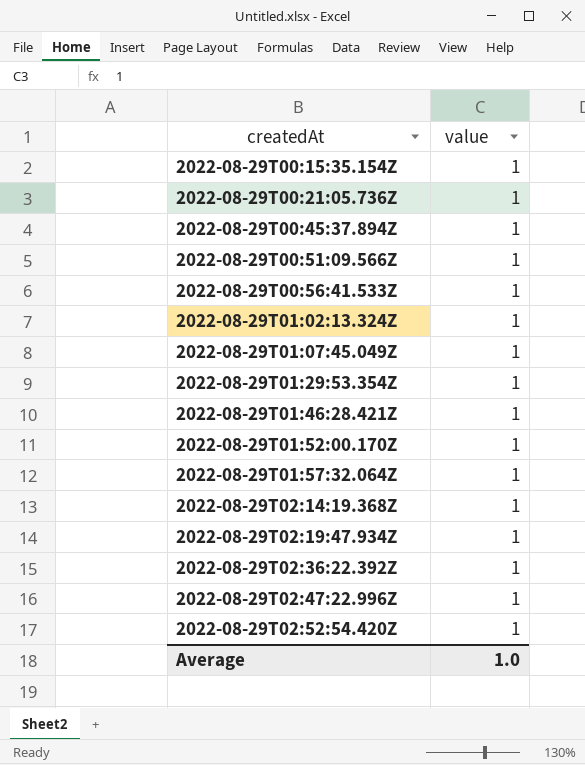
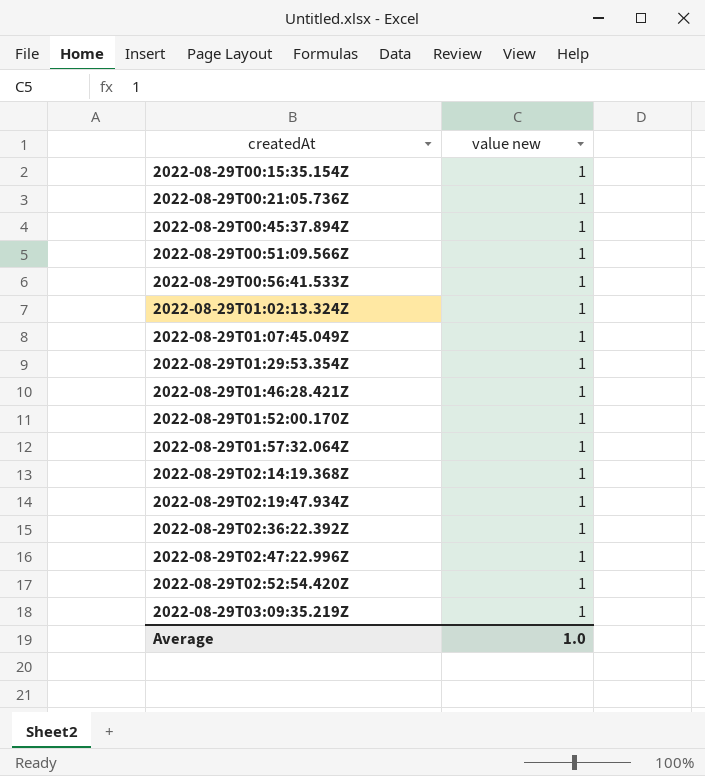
column name: value -> value new
row 2022-08-29T03:09:35.219Z: none -> 1

